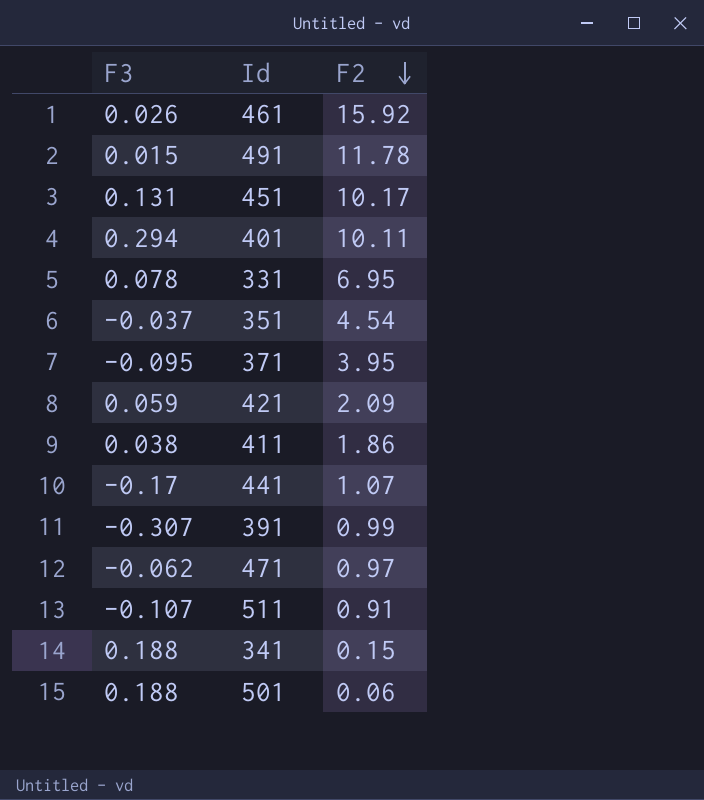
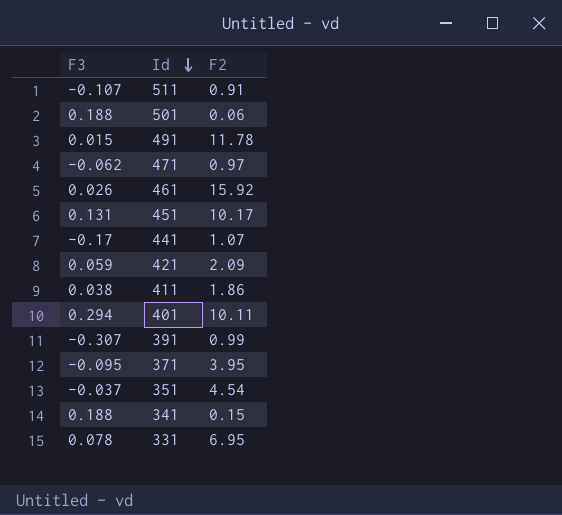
row order: F2 descending -> Id descending

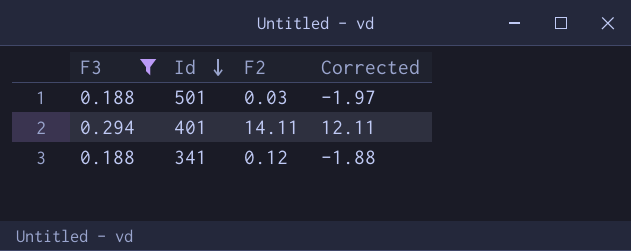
filter: none -> F3 >= 0.188
column Corrected | formula: none -> [F2] - 2
501 | F2: 0.06 -> 0.03
401 | F2: 10.11 -> 14.11
341 | F2: 0.15 -> 0.12

